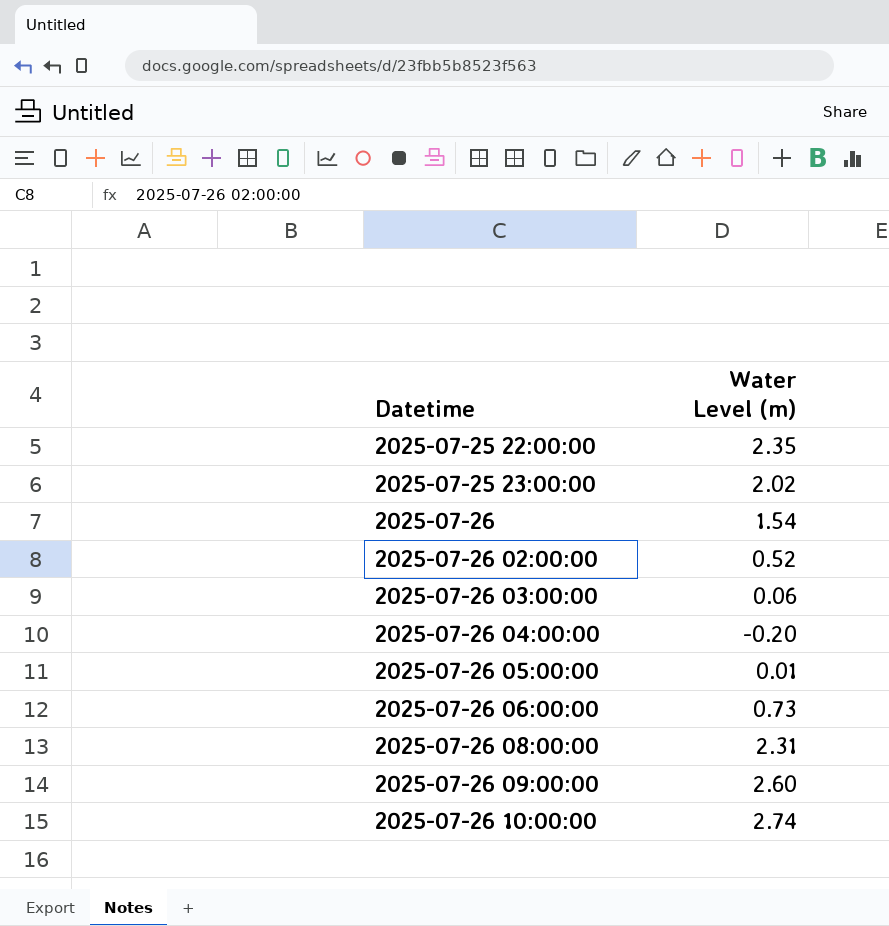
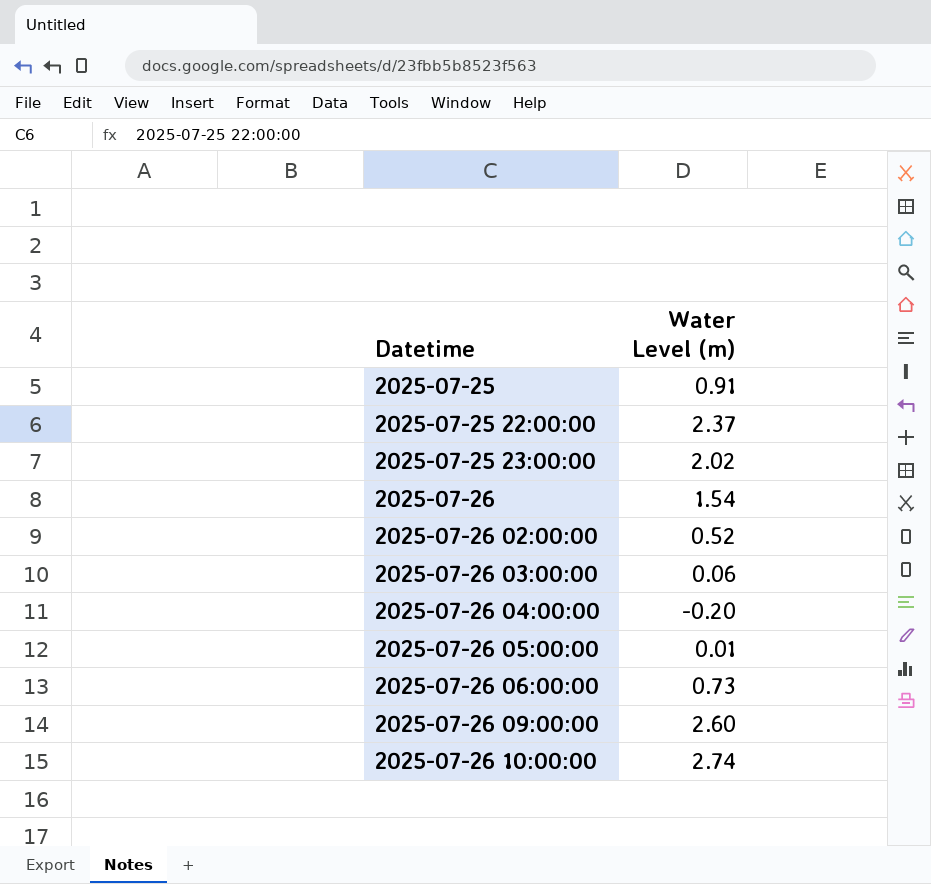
row 2025-07-26 08:00:00: 2.31 -> none
row 2025-07-25: none -> 0.91
2025-07-25 22:00:00 | Water Level (m): 2.35 -> 2.37

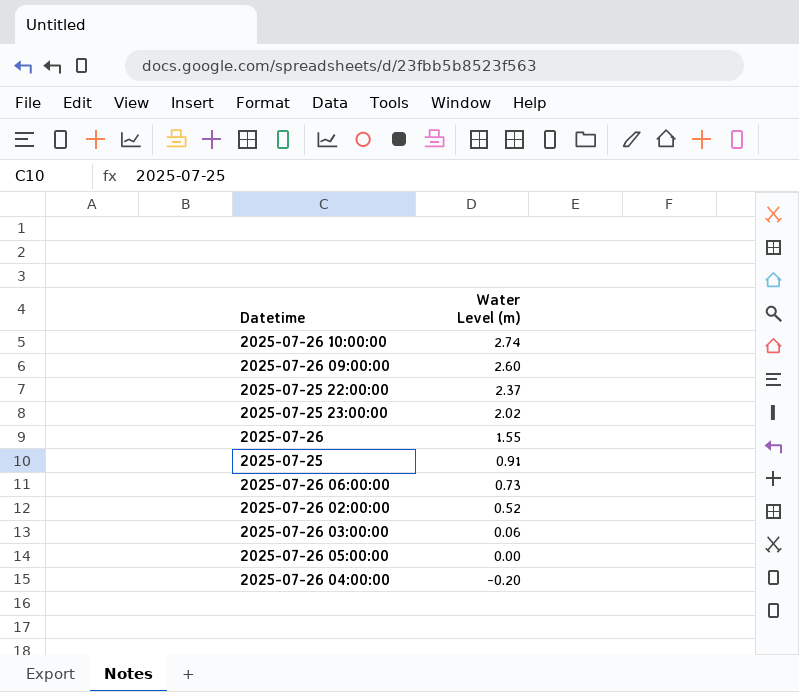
row order: Datetime ascending -> Water Level (m) descending
2025-07-26 | Water Level (m): 1.54 -> 1.55
2025-07-26 05:00:00 | Water Level (m): 0.01 -> 0.00

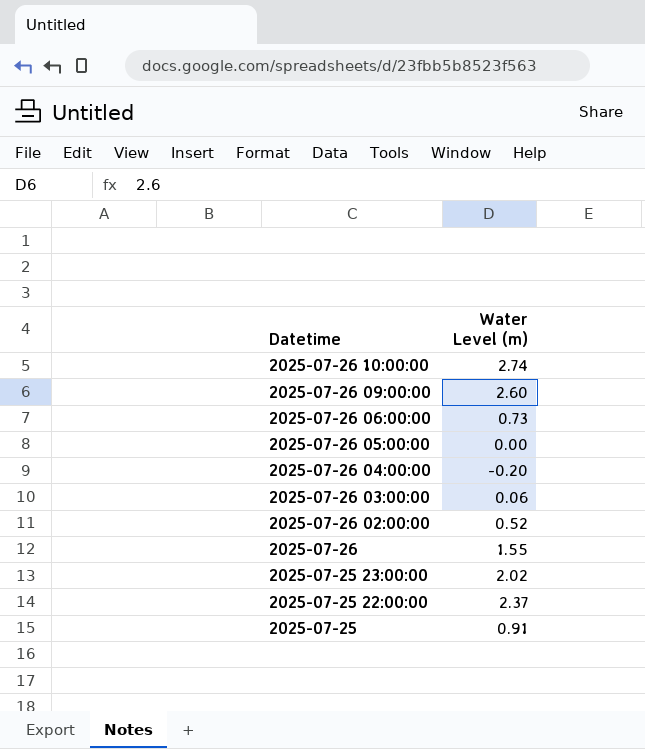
row order: Water Level (m) descending -> Datetime descending

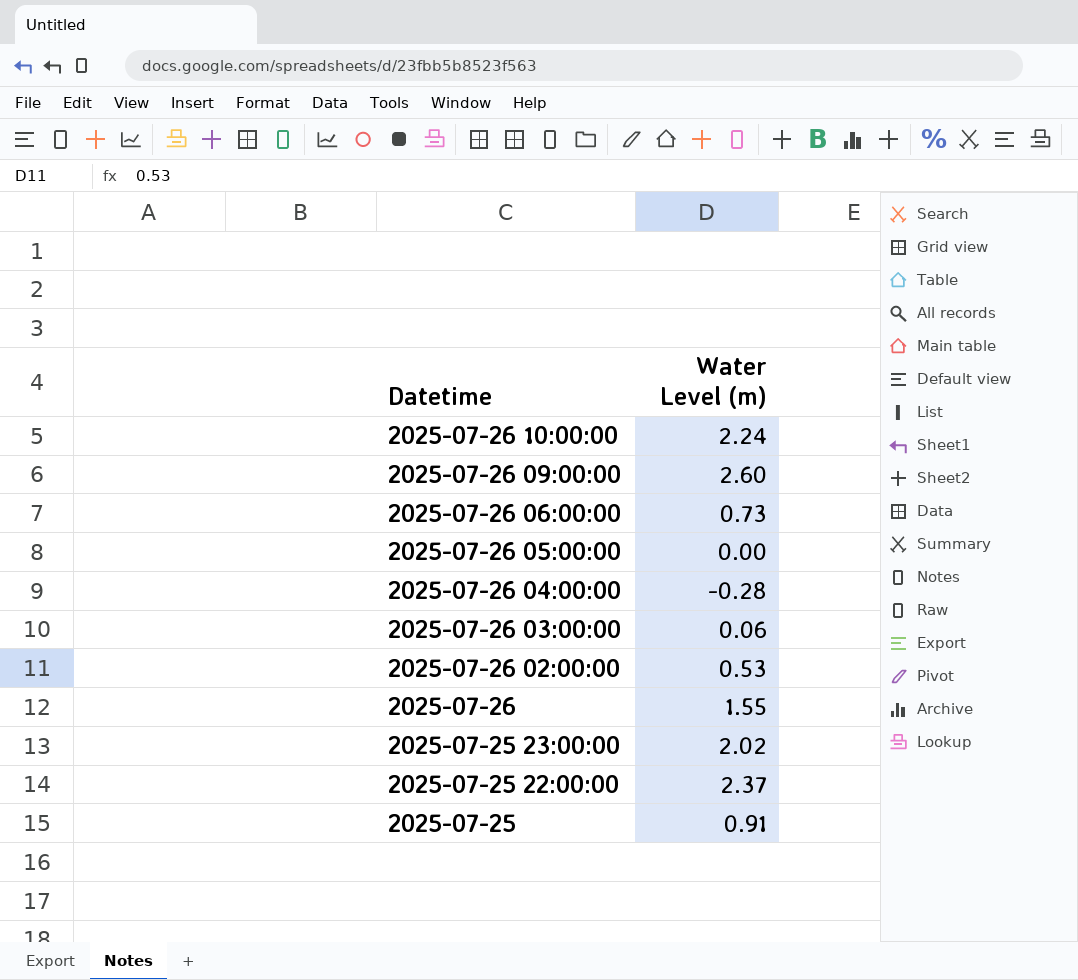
2025-07-26 10:00:00 | Water Level (m): 2.74 -> 2.24
2025-07-26 04:00:00 | Water Level (m): -0.20 -> -0.28
2025-07-26 02:00:00 | Water Level (m): 0.52 -> 0.53

